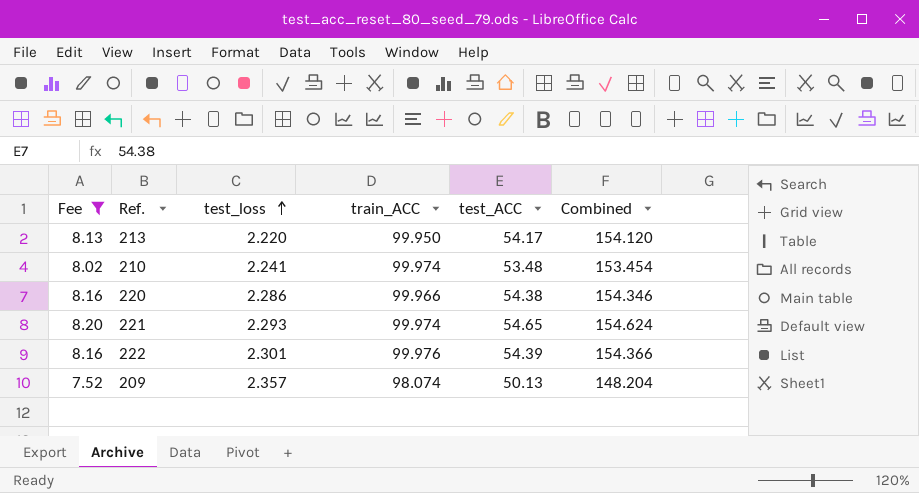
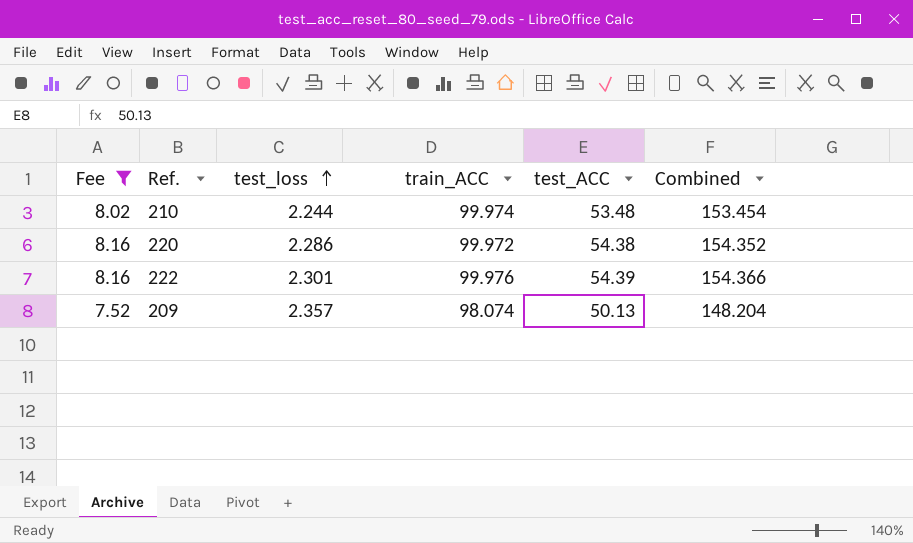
row 213: 8.13 | 2.220 | 99.950 | 54.17 | 154.120 -> none
row 221: 8.20 | 2.293 | 99.974 | 54.65 | 154.624 -> none
210 | test_loss: 2.241 -> 2.244
220 | train_ACC: 99.966 -> 99.972
220 | Combined: 154.346 -> 154.352

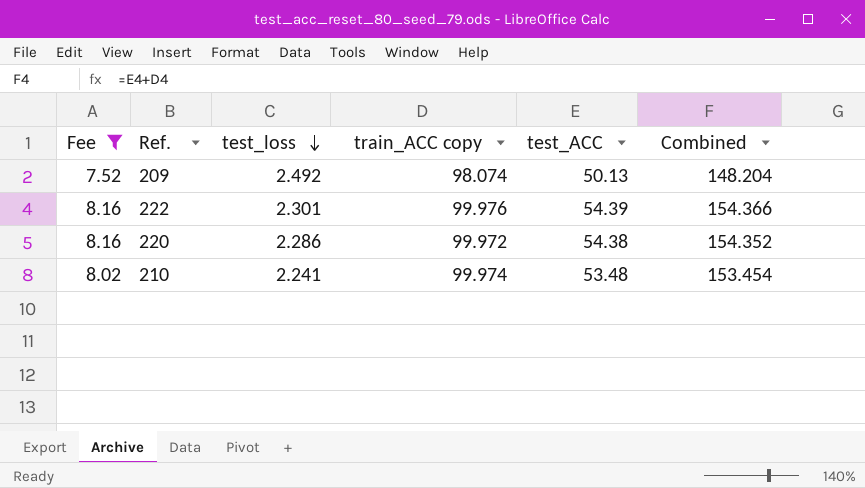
row order: test_loss ascending -> test_loss descending
column name: train_ACC -> train_ACC copy
209 | test_loss: 2.357 -> 2.492
210 | test_loss: 2.244 -> 2.241

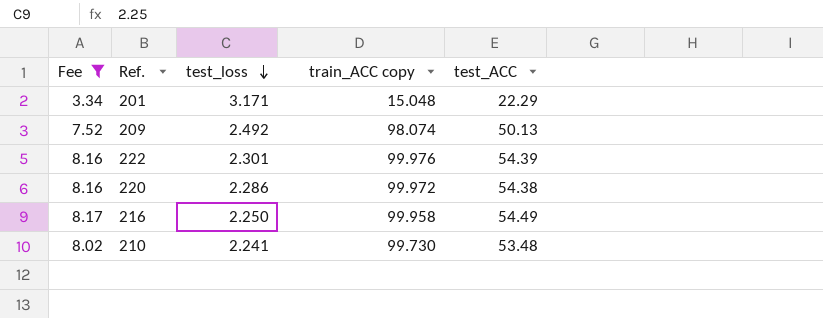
column Combined | formula: [train_ACC copy] + [test_ACC] -> none
row 201: none -> 3.34 | 3.171 | 15.048 | 22.29
row 216: none -> 8.17 | 2.250 | 99.958 | 54.49
210 | train_ACC copy: 99.974 -> 99.730

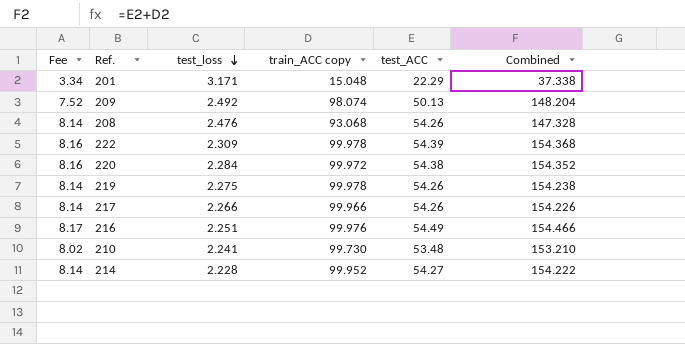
filter: Fee != 8.14 -> none
column Combined | formula: none -> [train_ACC copy] + [test_ACC]
222 | test_loss: 2.301 -> 2.309
222 | train_ACC copy: 99.976 -> 99.978
220 | test_loss: 2.286 -> 2.284
216 | test_loss: 2.250 -> 2.251
216 | train_ACC copy: 99.958 -> 99.976

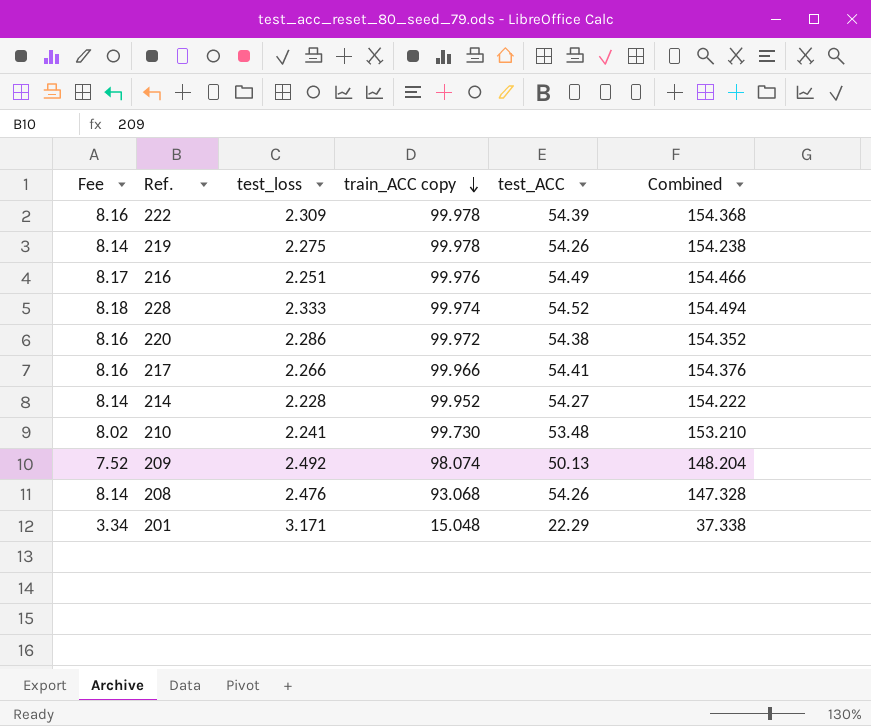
row order: test_loss descending -> train_ACC copy descending
row 228: none -> 8.18 | 2.333 | 99.974 | 54.52 | 154.494
220 | test_loss: 2.284 -> 2.286
217 | Fee: 8.14 -> 8.16
217 | test_ACC: 54.26 -> 54.41
217 | Combined: 154.226 -> 154.376

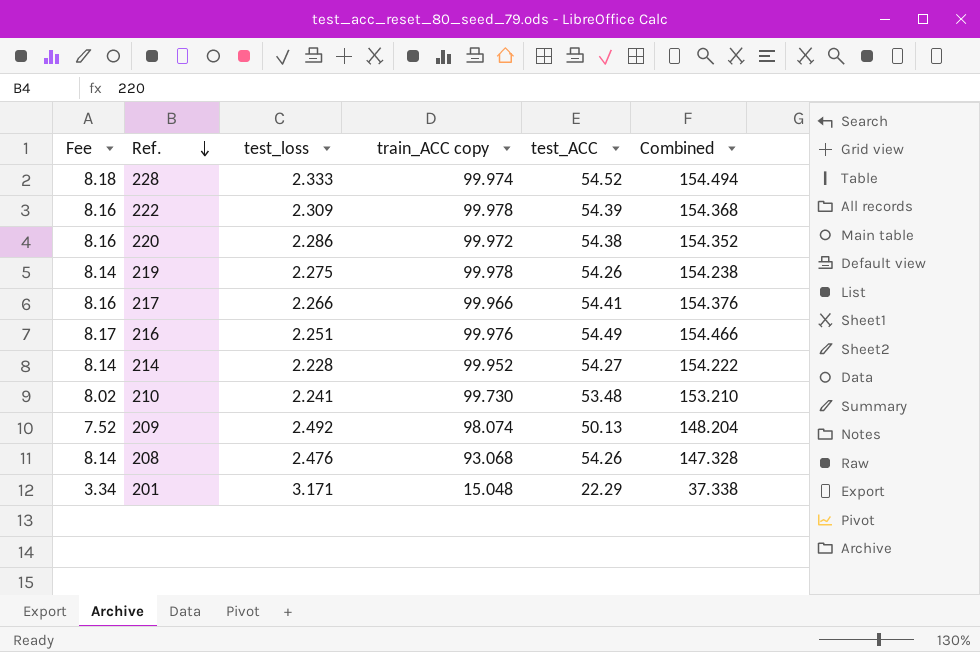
row order: train_ACC copy descending -> Ref. descending

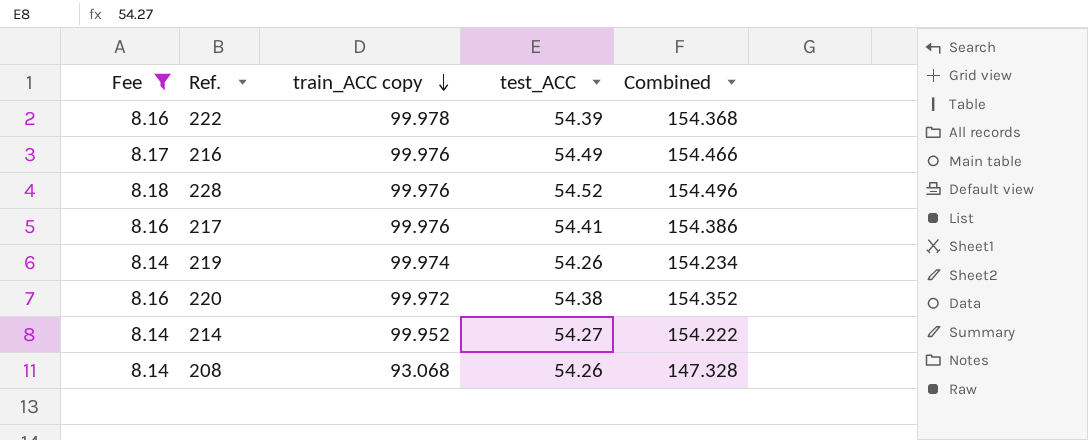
filter: none -> Fee >= 8.14
row order: Ref. descending -> train_ACC copy descending
column test_loss | position: 3 -> none
228 | train_ACC copy: 99.974 -> 99.976
228 | Combined: 154.494 -> 154.496
217 | train_ACC copy: 99.966 -> 99.976
217 | Combined: 154.376 -> 154.386
219 | train_ACC copy: 99.978 -> 99.974
219 | Combined: 154.238 -> 154.234

